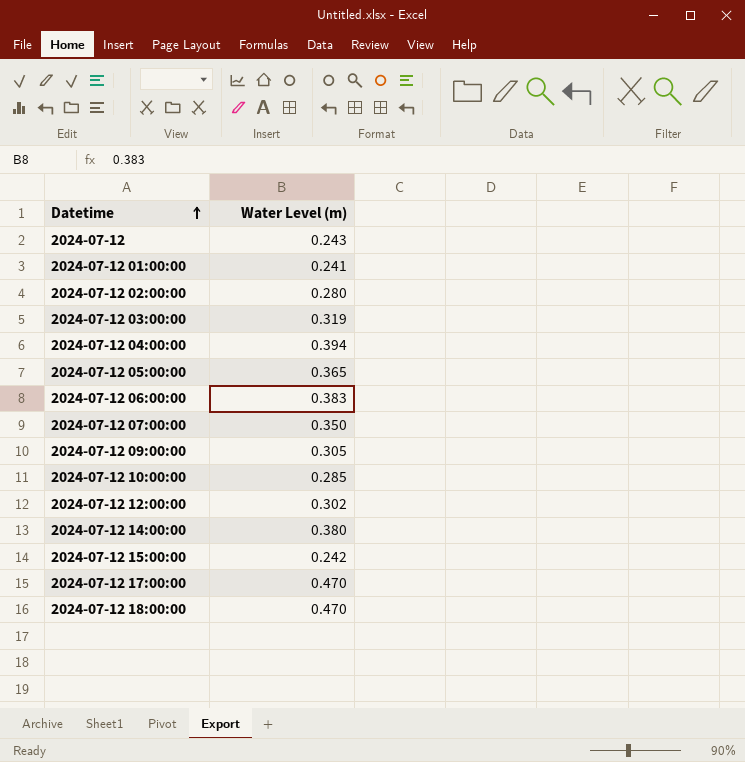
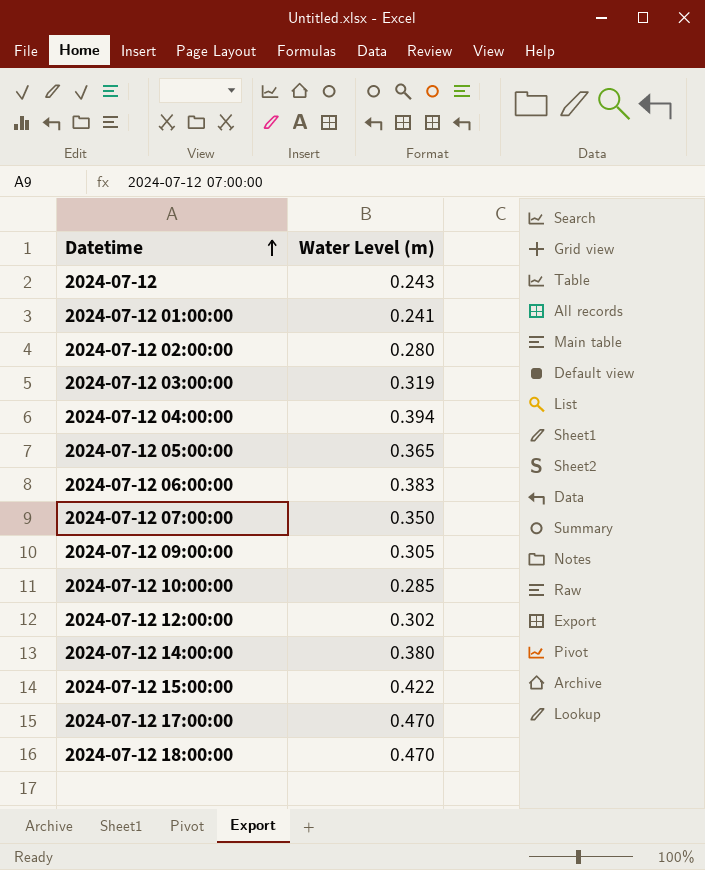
2024-07-12 15:00:00 | Water Level (m): 0.242 -> 0.422

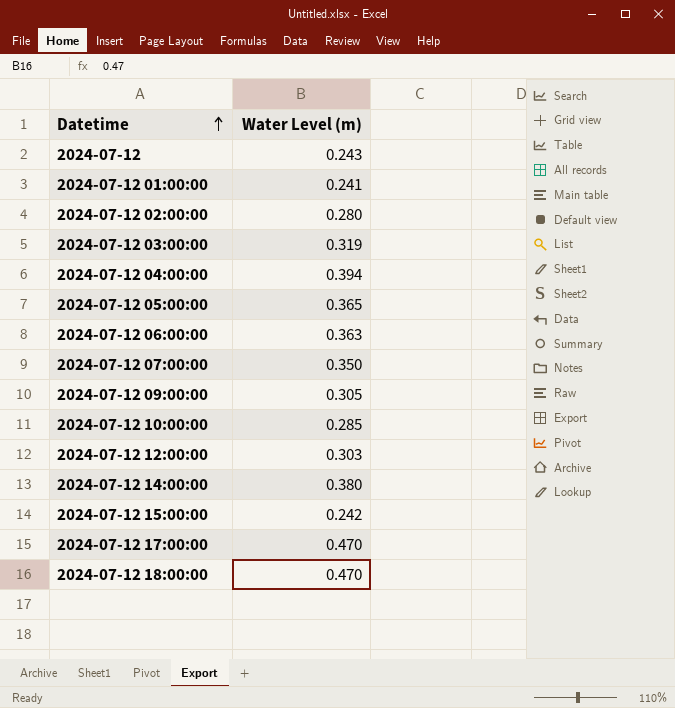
2024-07-12 06:00:00 | Water Level (m): 0.383 -> 0.363
2024-07-12 12:00:00 | Water Level (m): 0.302 -> 0.303
2024-07-12 15:00:00 | Water Level (m): 0.422 -> 0.242

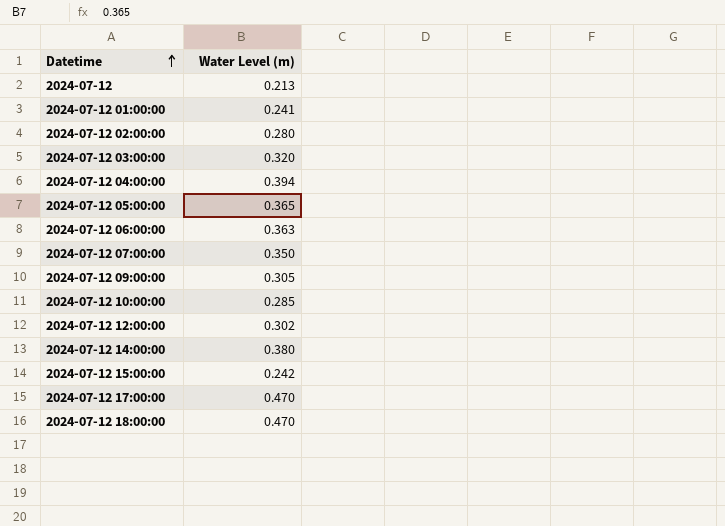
2024-07-12 | Water Level (m): 0.243 -> 0.213
2024-07-12 03:00:00 | Water Level (m): 0.319 -> 0.320
2024-07-12 12:00:00 | Water Level (m): 0.303 -> 0.302

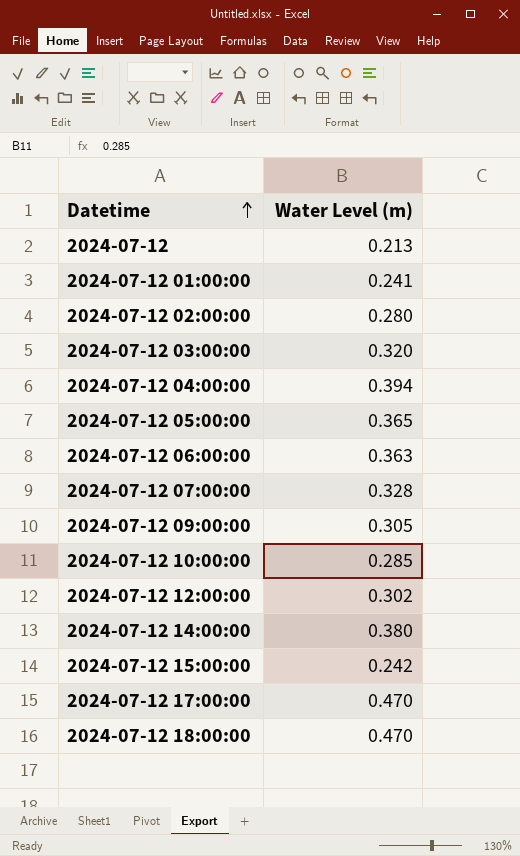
2024-07-12 07:00:00 | Water Level (m): 0.350 -> 0.328

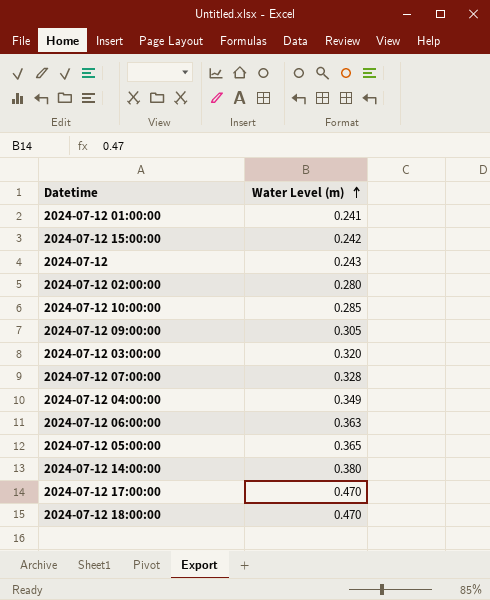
row order: Datetime ascending -> Water Level (m) ascending
row 2024-07-12 12:00:00: 0.302 -> none
2024-07-12 | Water Level (m): 0.213 -> 0.243
2024-07-12 04:00:00 | Water Level (m): 0.394 -> 0.349

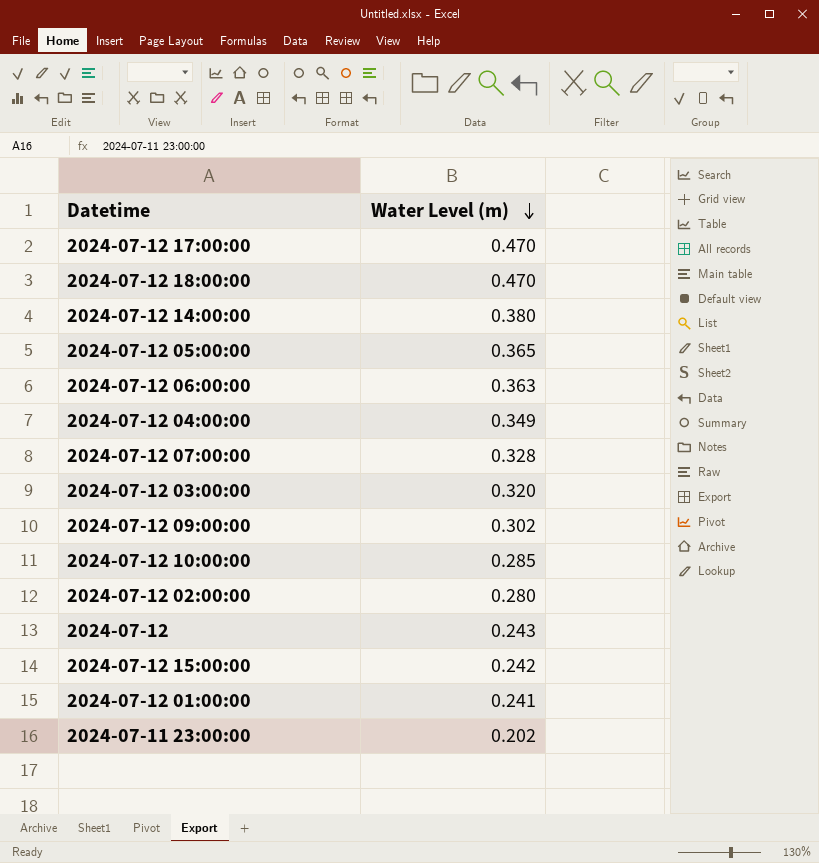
row order: Water Level (m) ascending -> Water Level (m) descending
2024-07-12 09:00:00 | Water Level (m): 0.305 -> 0.302
row 2024-07-11 23:00:00: none -> 0.202

